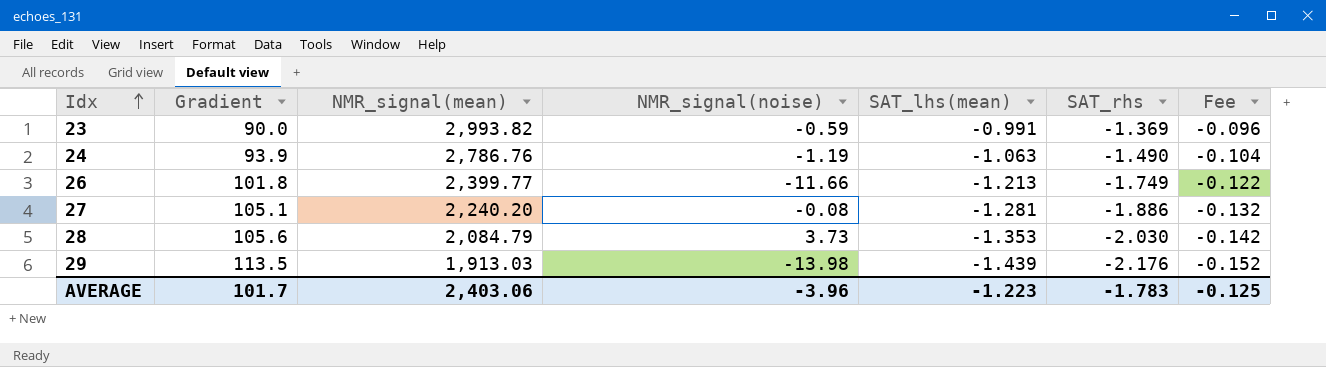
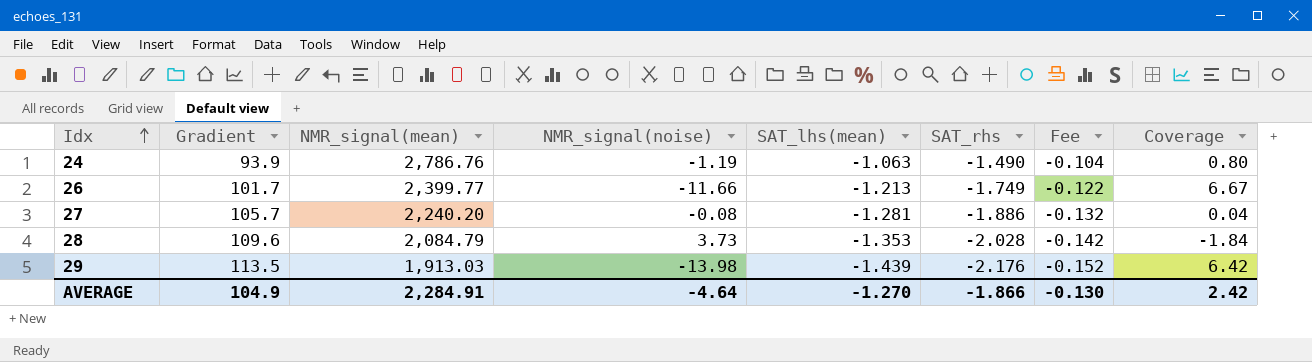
column Coverage | formula: none -> [NMR_signal(noise)] / [SAT_rhs]
row 23: 90.0 | 2,993.82 | -0.59 | -0.991 | -1.369 | -0.096 -> none
26 | Gradient: 101.8 -> 101.7
27 | Gradient: 105.1 -> 105.7
28 | Gradient: 105.6 -> 109.6
28 | SAT_rhs: -2.030 -> -2.028
AVERAGE | Gradient: 101.7 -> 104.9
AVERAGE | NMR_signal(mean): 2,403.06 -> 2,284.91
AVERAGE | NMR_signal(noise): -3.96 -> -4.64
AVERAGE | SAT_lhs(mean): -1.223 -> -1.270
AVERAGE | SAT_rhs: -1.783 -> -1.866
AVERAGE | Fee: -0.125 -> -0.130

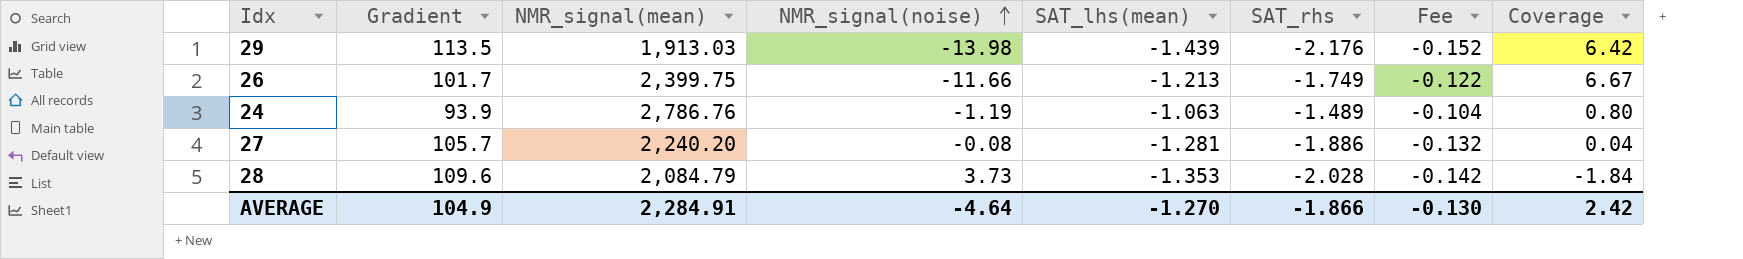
row order: Idx ascending -> NMR_signal(noise) ascending
26 | NMR_signal(mean): 2,399.77 -> 2,399.75
24 | SAT_rhs: -1.490 -> -1.489

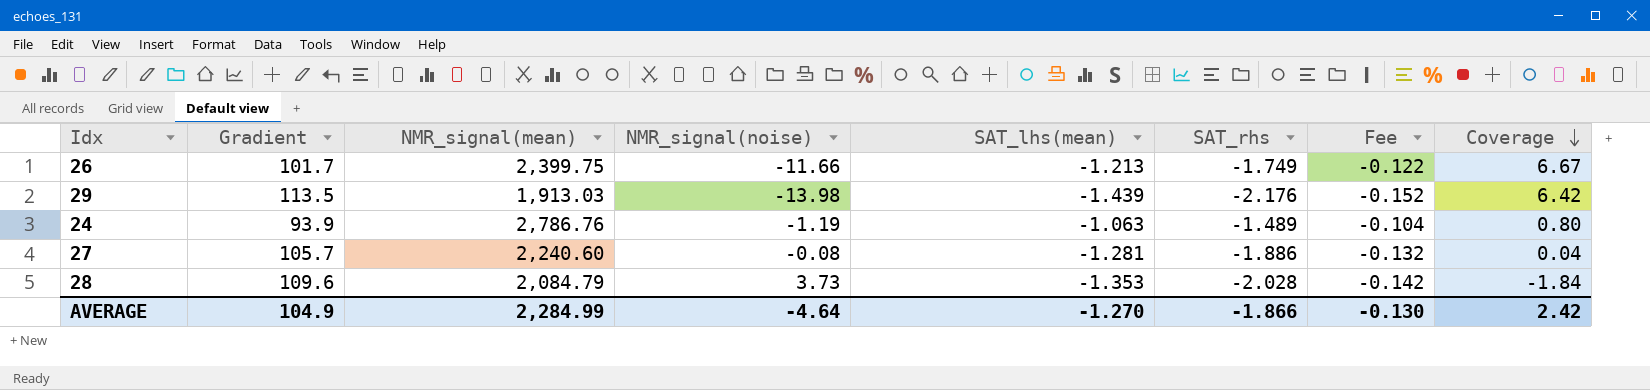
row order: NMR_signal(noise) ascending -> Coverage descending
27 | NMR_signal(mean): 2,240.20 -> 2,240.60
AVERAGE | NMR_signal(mean): 2,284.91 -> 2,284.99

